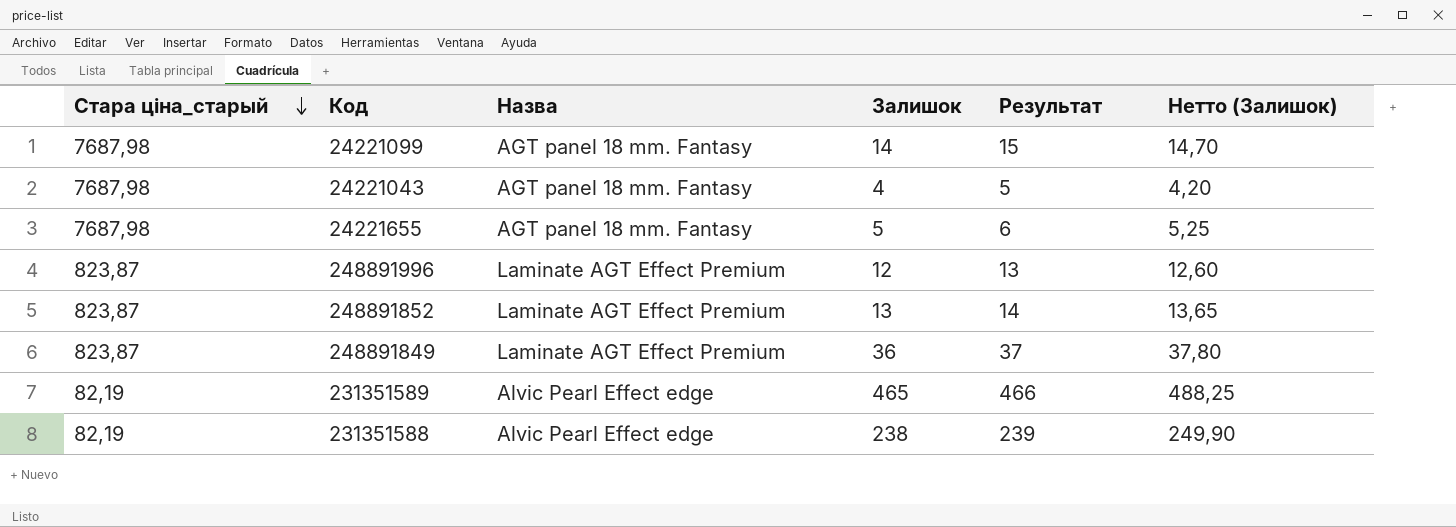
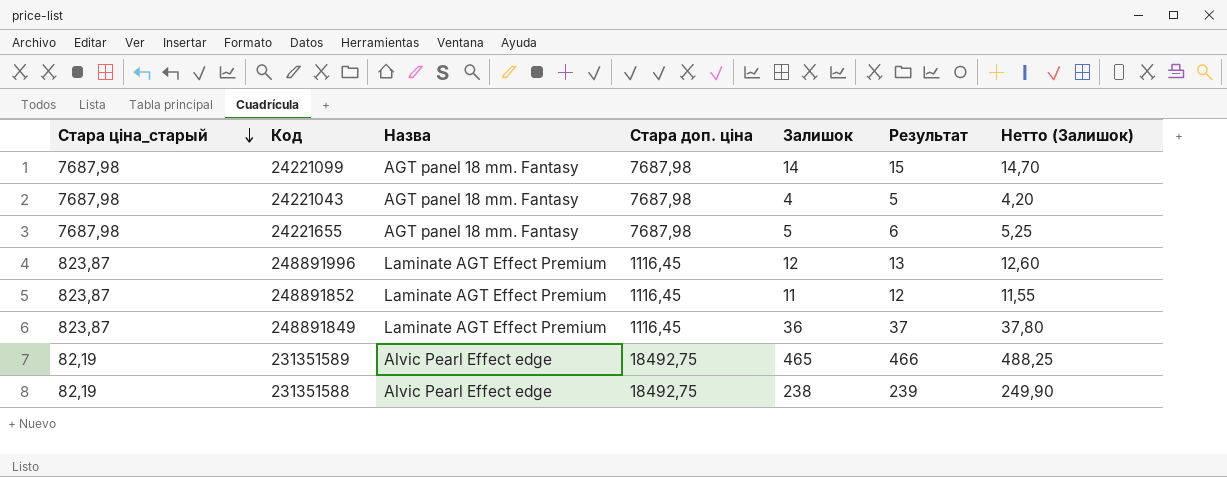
column Стара доп. ціна | position: none -> 4
248891852 | Залишок: 13 -> 11
248891852 | Результат: 14 -> 12
248891852 | Нетто (Залишок): 13,65 -> 11,55

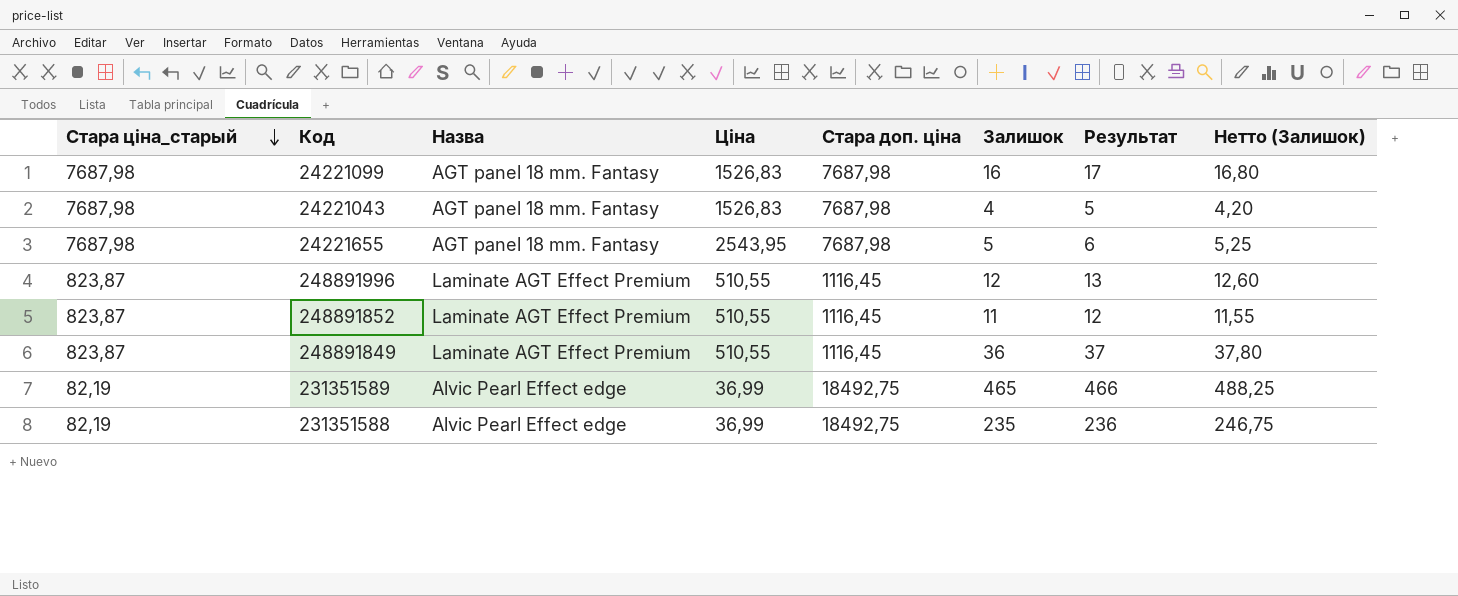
column Ціна | position: none -> 4
24221099 | Залишок: 14 -> 16
24221099 | Результат: 15 -> 17
24221099 | Нетто (Залишок): 14,70 -> 16,80
231351588 | Залишок: 238 -> 235
231351588 | Результат: 239 -> 236
231351588 | Нетто (Залишок): 249,90 -> 246,75

